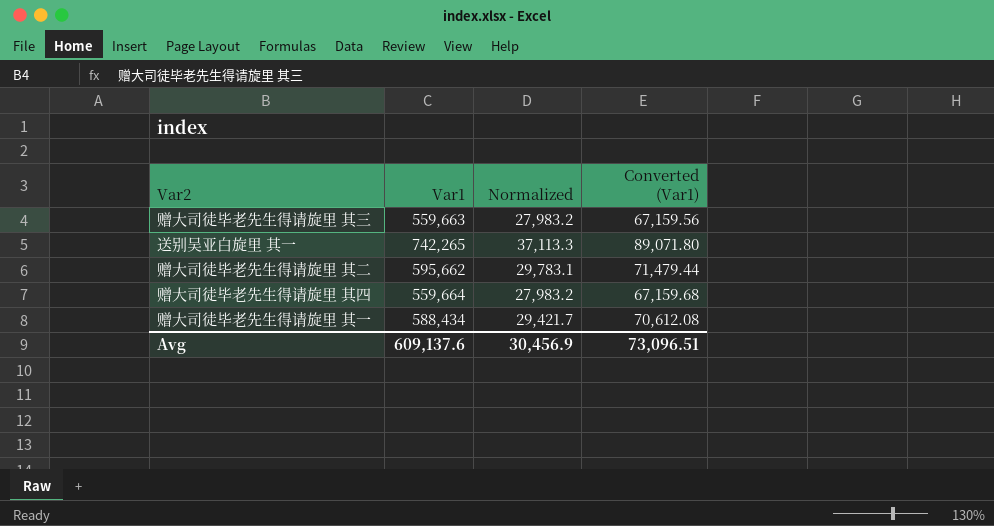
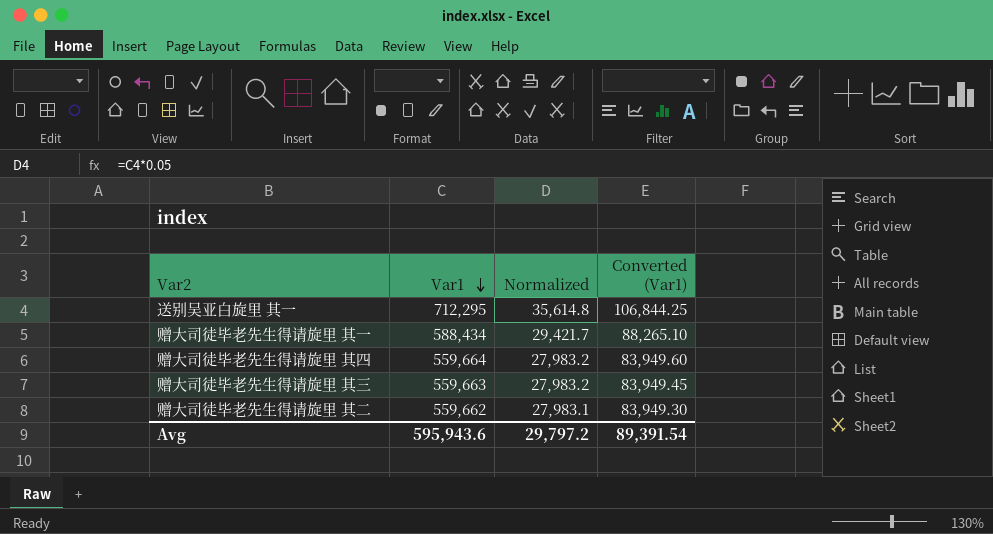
row order: none -> Var1 descending
column Converted (Var1) | formula: [Var1] * 0.12 -> [Var1] * 0.15
送别吴亚白旋里 其一 | Var1: 742,265 -> 712,295
送别吴亚白旋里 其一 | Normalized: 37,113.3 -> 35,614.8
赠大司徒毕老先生得请旋里 其二 | Var1: 595,662 -> 559,662
赠大司徒毕老先生得请旋里 其二 | Normalized: 29,783.1 -> 27,983.1
Avg | Var1: 609,137.6 -> 595,943.6
Avg | Normalized: 30,456.9 -> 29,797.2
Avg | Converted (Var1): 73,096.51 -> 89,391.54

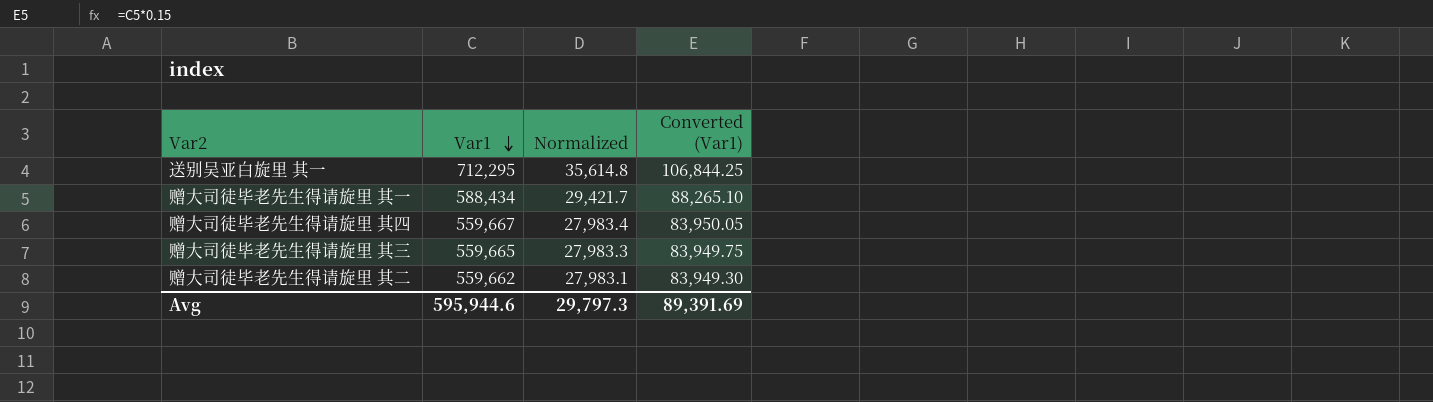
赠大司徒毕老先生得请旋里 其四 | Var1: 559,664 -> 559,667
赠大司徒毕老先生得请旋里 其四 | Normalized: 27,983.2 -> 27,983.4
赠大司徒毕老先生得请旋里 其四 | Converted (Var1): 83,949.60 -> 83,950.05
赠大司徒毕老先生得请旋里 其三 | Var1: 559,663 -> 559,665
赠大司徒毕老先生得请旋里 其三 | Normalized: 27,983.2 -> 27,983.3
赠大司徒毕老先生得请旋里 其三 | Converted (Var1): 83,949.45 -> 83,949.75
Avg | Var1: 595,943.6 -> 595,944.6
Avg | Normalized: 29,797.2 -> 29,797.3
Avg | Converted (Var1): 89,391.54 -> 89,391.69

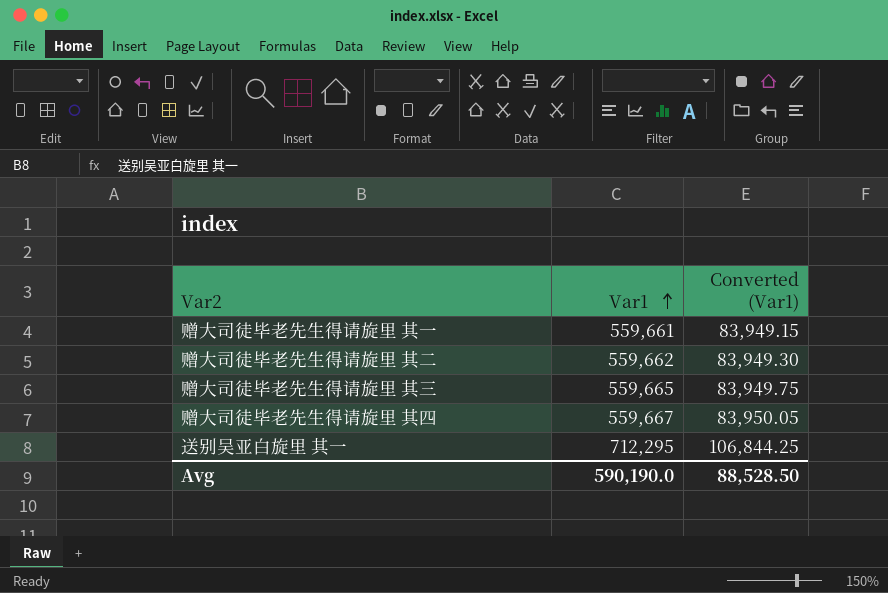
row order: Var1 descending -> Var1 ascending
column Normalized | formula: [Var1] * 0.05 -> none
赠大司徒毕老先生得请旋里 其一 | Var1: 588,434 -> 559,661
赠大司徒毕老先生得请旋里 其一 | Converted (Var1): 88,265.10 -> 83,949.15
Avg | Var1: 595,944.6 -> 590,190.0
Avg | Converted (Var1): 89,391.69 -> 88,528.50

